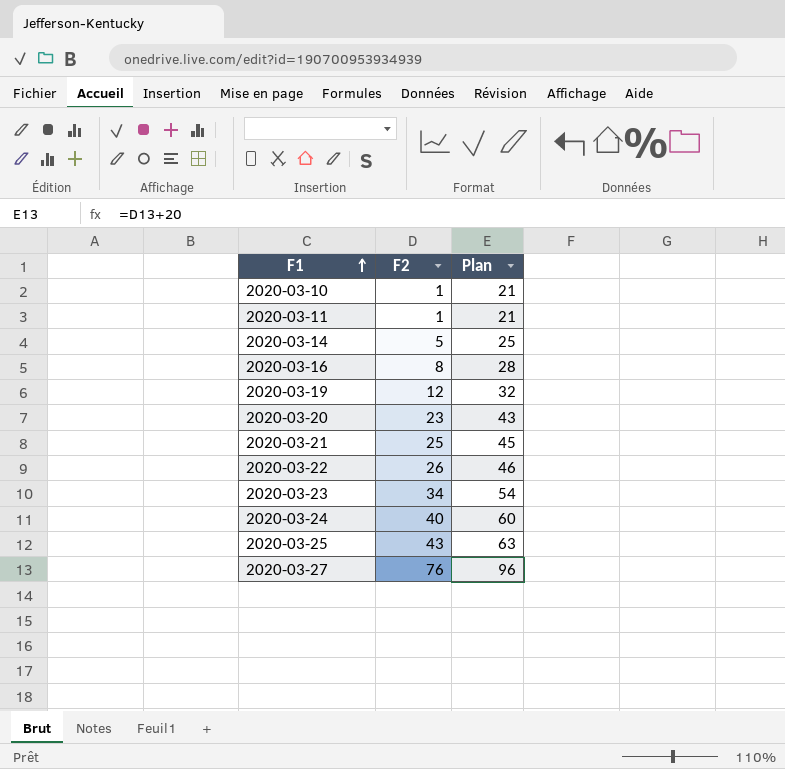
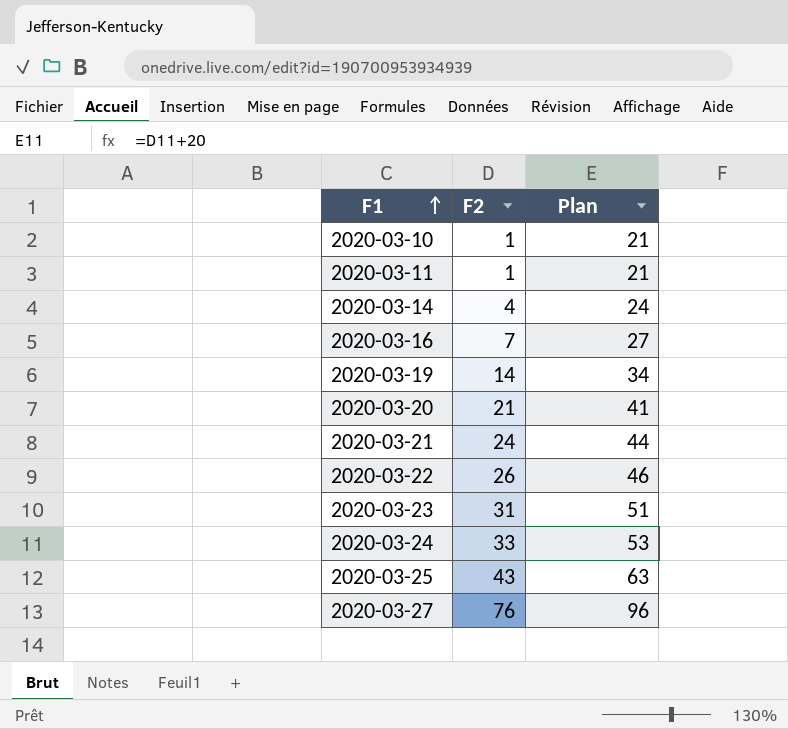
2020-03-14 | F2: 5 -> 4
2020-03-14 | Plan: 25 -> 24
2020-03-16 | F2: 8 -> 7
2020-03-16 | Plan: 28 -> 27
2020-03-19 | F2: 12 -> 14
2020-03-19 | Plan: 32 -> 34
2020-03-20 | F2: 23 -> 21
2020-03-20 | Plan: 43 -> 41
2020-03-21 | F2: 25 -> 24
2020-03-21 | Plan: 45 -> 44
2020-03-23 | F2: 34 -> 31
2020-03-23 | Plan: 54 -> 51
2020-03-24 | F2: 40 -> 33
2020-03-24 | Plan: 60 -> 53

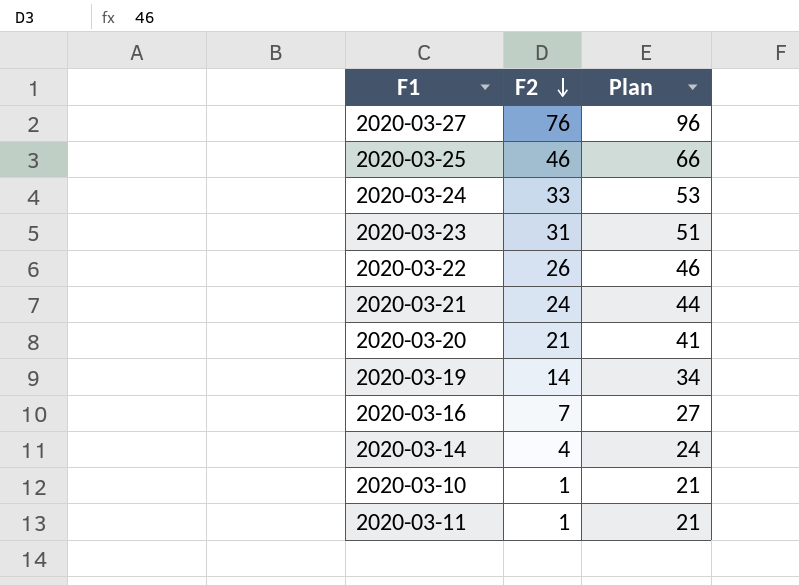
row order: F1 ascending -> F2 descending
2020-03-25 | F2: 43 -> 46
2020-03-25 | Plan: 63 -> 66

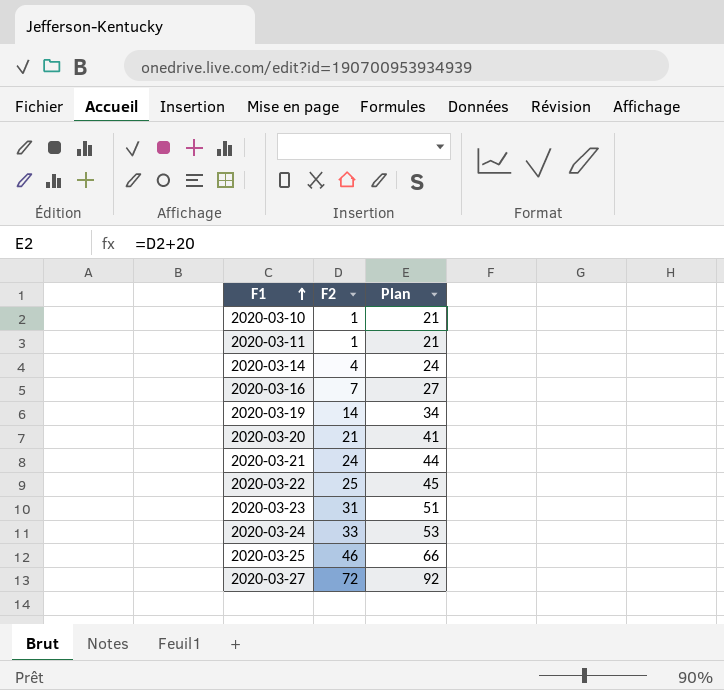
row order: F2 descending -> F1 ascending
2020-03-22 | F2: 26 -> 25
2020-03-22 | Plan: 46 -> 45
2020-03-27 | F2: 76 -> 72
2020-03-27 | Plan: 96 -> 92

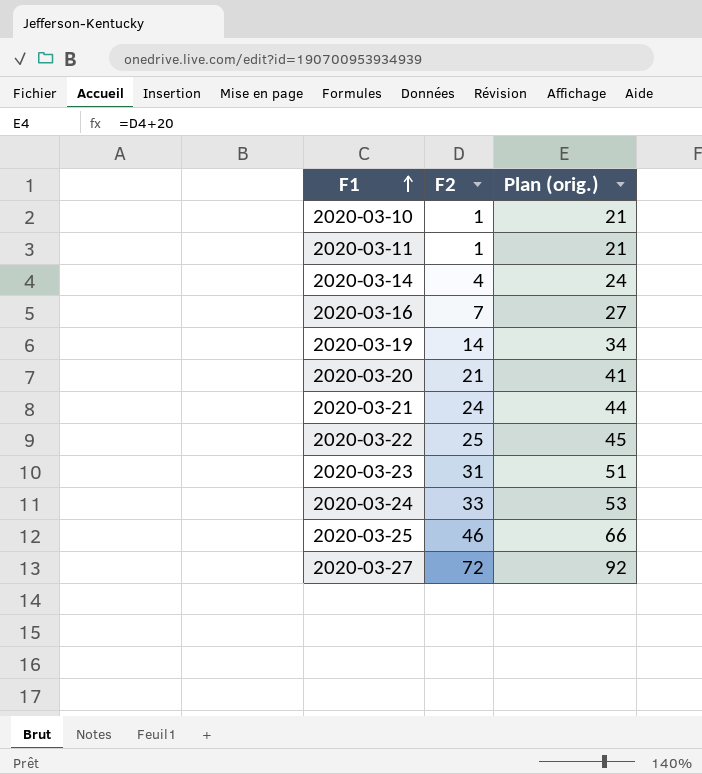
column name: Plan -> Plan (orig.)

